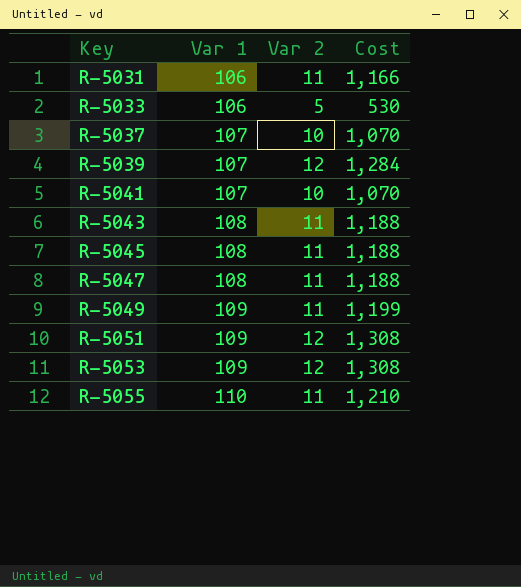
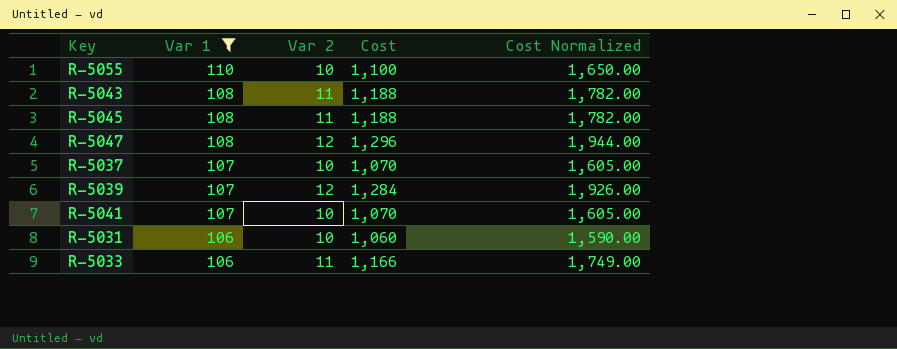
filter: none -> Var 1 != 109
row order: Key ascending -> Var 1 descending
column Cost Normalized | formula: none -> [Cost] * 1.5
R-5055 | Var 2: 11 -> 10
R-5055 | Cost: 1,210 -> 1,100
R-5047 | Var 2: 11 -> 12
R-5047 | Cost: 1,188 -> 1,296
R-5031 | Var 2: 11 -> 10
R-5031 | Cost: 1,166 -> 1,060
R-5033 | Var 2: 5 -> 11
R-5033 | Cost: 530 -> 1,166

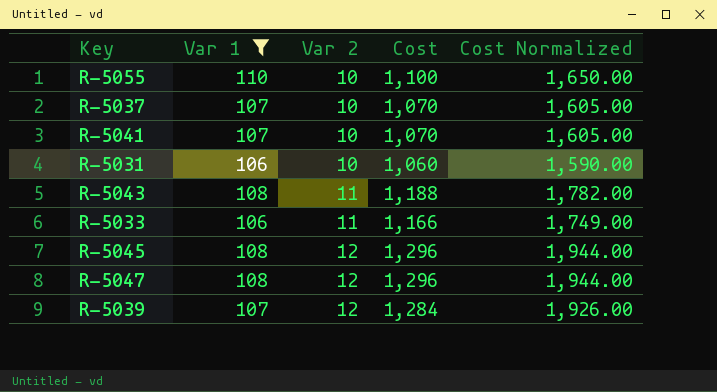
row order: Var 1 descending -> Var 2 ascending
R-5045 | Var 2: 11 -> 12
R-5045 | Cost: 1,188 -> 1,296
R-5045 | Cost Normalized: 1,782.00 -> 1,944.00

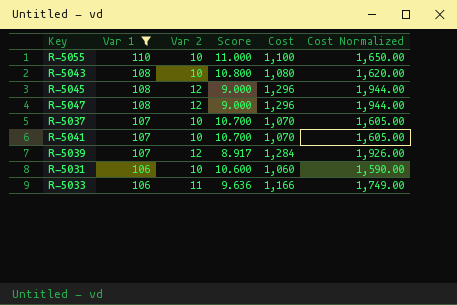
row order: Var 2 ascending -> Var 1 descending
column Score | formula: none -> [Var 1] / [Var 2]
R-5043 | Var 2: 11 -> 10
R-5043 | Cost: 1,188 -> 1,080
R-5043 | Cost Normalized: 1,782.00 -> 1,620.00

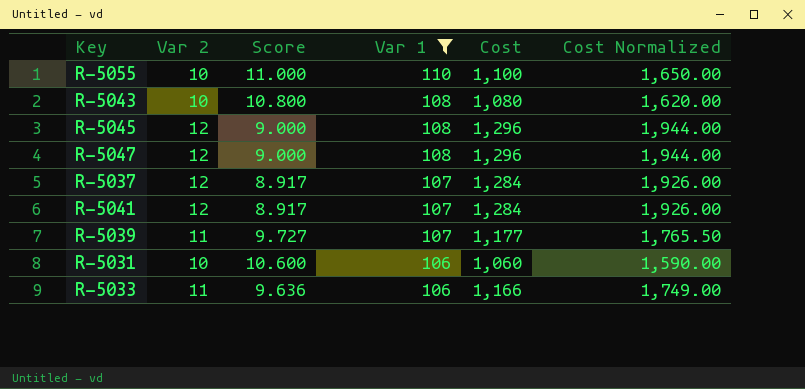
column Var 1 | position: 2 -> 4
R-5037 | Var 2: 10 -> 12
R-5037 | Score: 10.700 -> 8.917
R-5037 | Cost: 1,070 -> 1,284
R-5037 | Cost Normalized: 1,605.00 -> 1,926.00
R-5041 | Var 2: 10 -> 12
R-5041 | Score: 10.700 -> 8.917
R-5041 | Cost: 1,070 -> 1,284
R-5041 | Cost Normalized: 1,605.00 -> 1,926.00
R-5039 | Var 2: 12 -> 11
R-5039 | Score: 8.917 -> 9.727
R-5039 | Cost: 1,284 -> 1,177
R-5039 | Cost Normalized: 1,926.00 -> 1,765.50

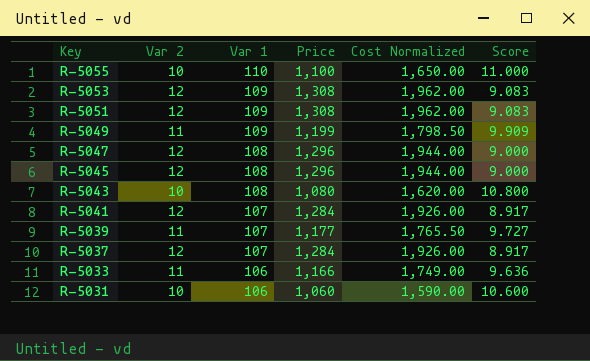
filter: Var 1 != 109 -> none
row order: Var 1 descending -> Key descending
column name: Cost -> Price
column Score | position: 3 -> 6

